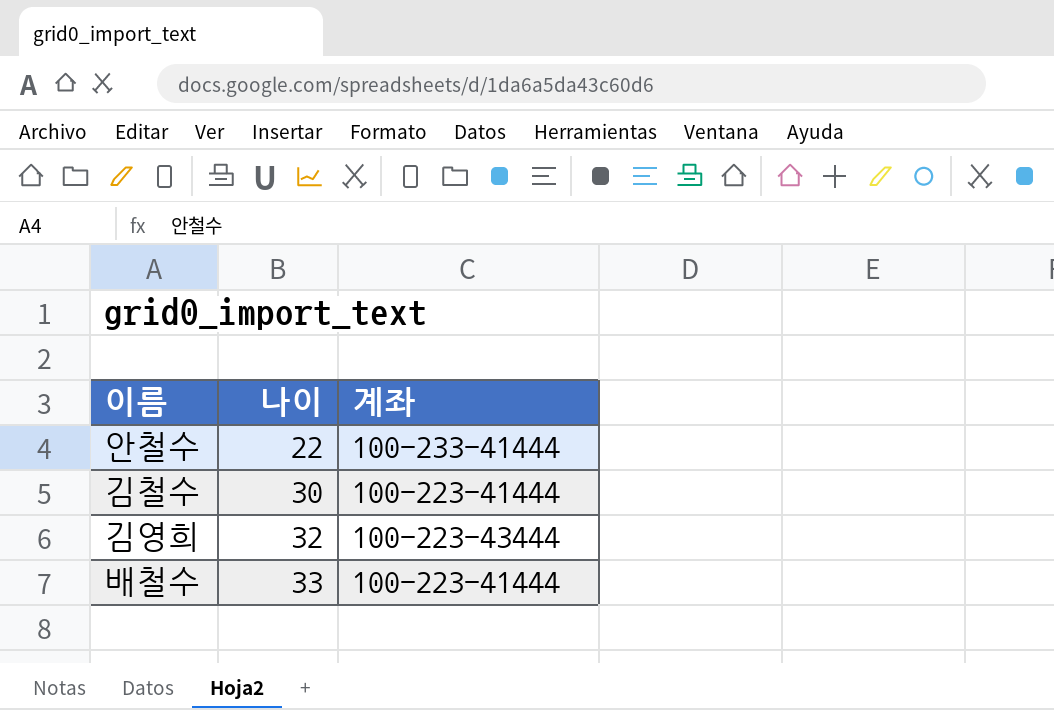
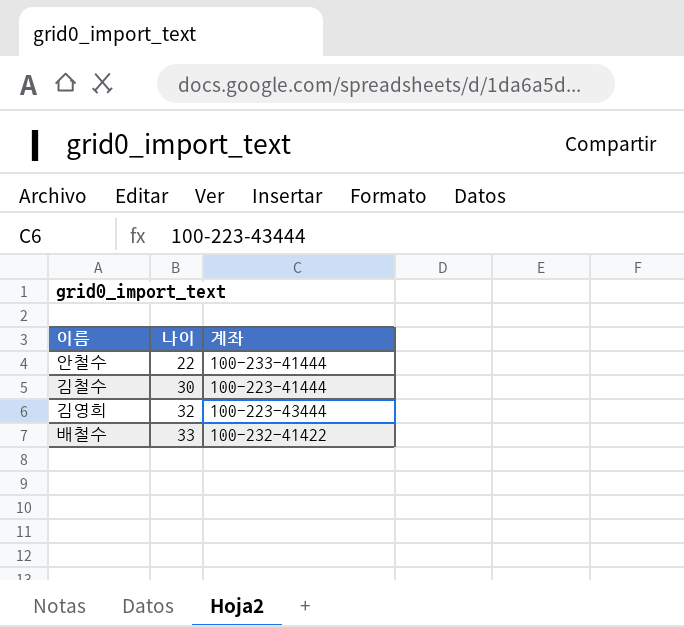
배철수 | 계좌: 100-223-41444 -> 100-232-41422

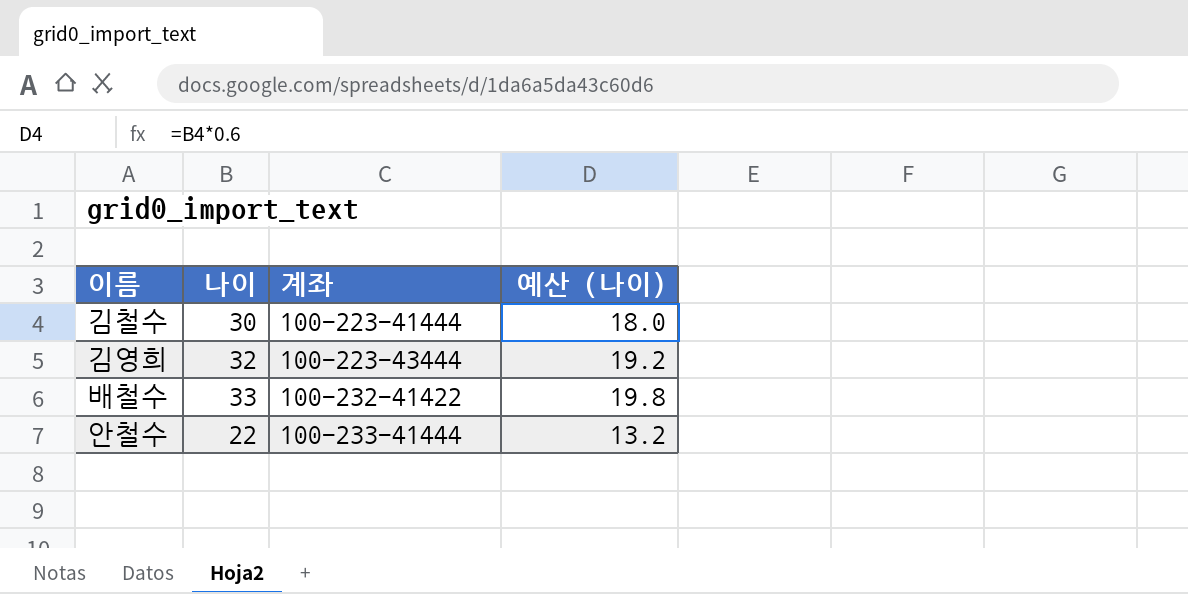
row order: 나이 ascending -> 계좌 ascending
column 예산 (나이) | formula: none -> [나이] * 0.6

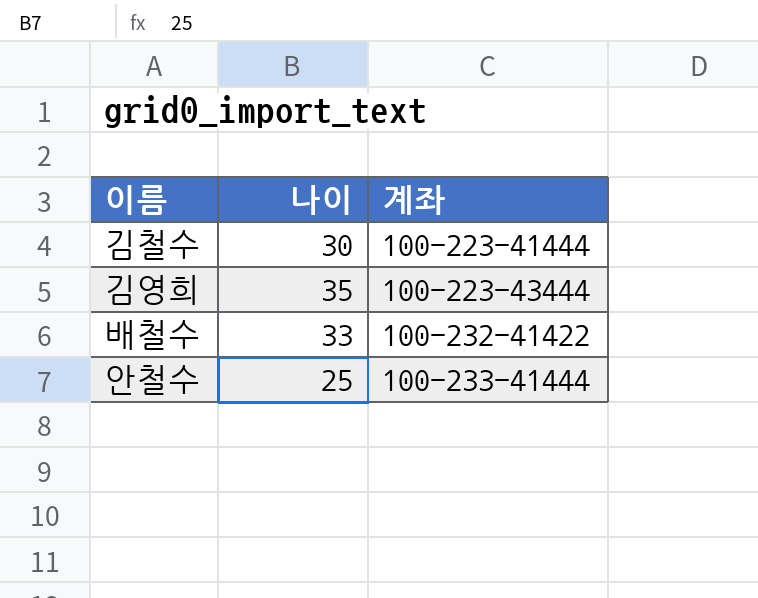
column 예산 (나이) | formula: [나이] * 0.6 -> none
김영희 | 나이: 32 -> 35
안철수 | 나이: 22 -> 25

